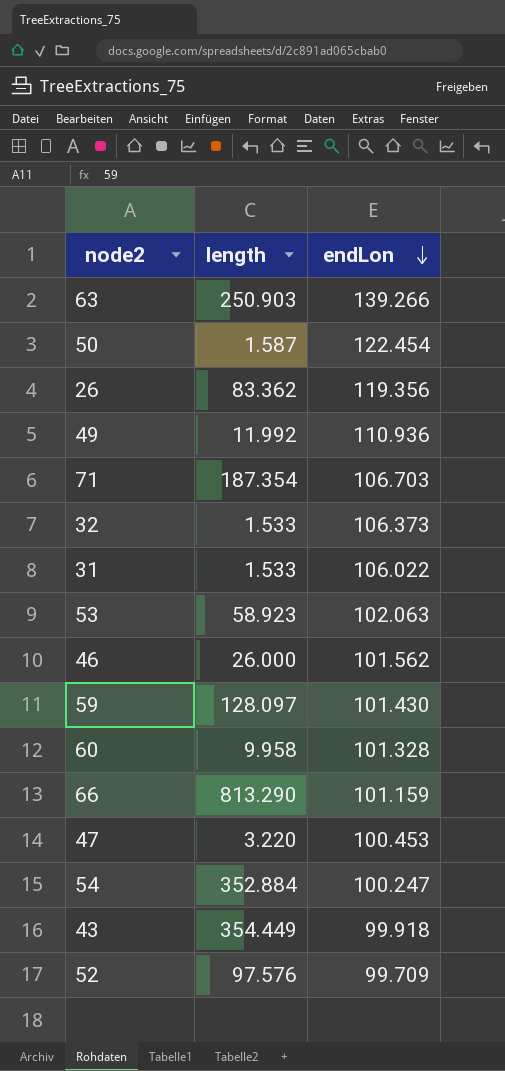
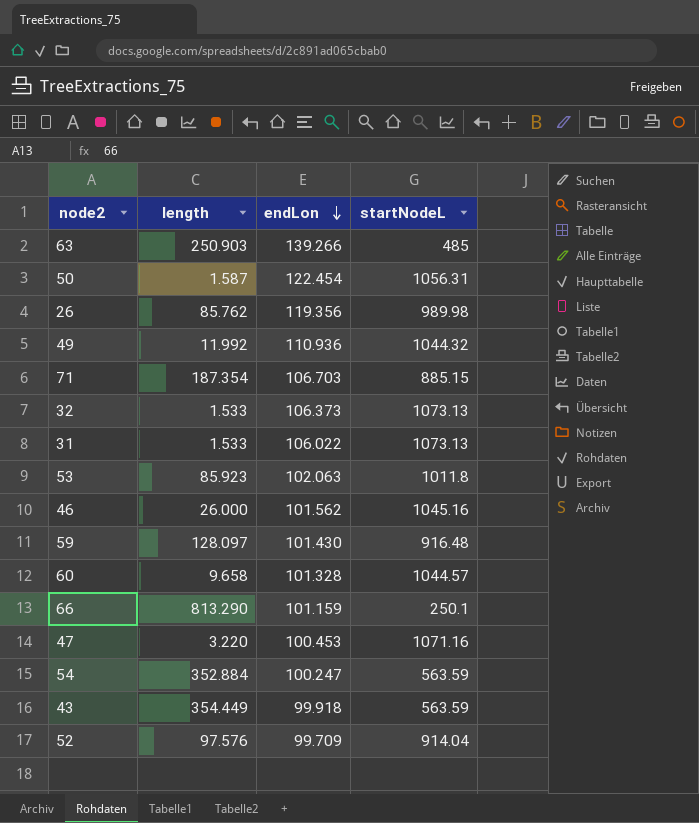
column startNodeL | position: none -> 4
26 | length: 83.362 -> 85.762
53 | length: 58.923 -> 85.923
60 | length: 9.958 -> 9.658

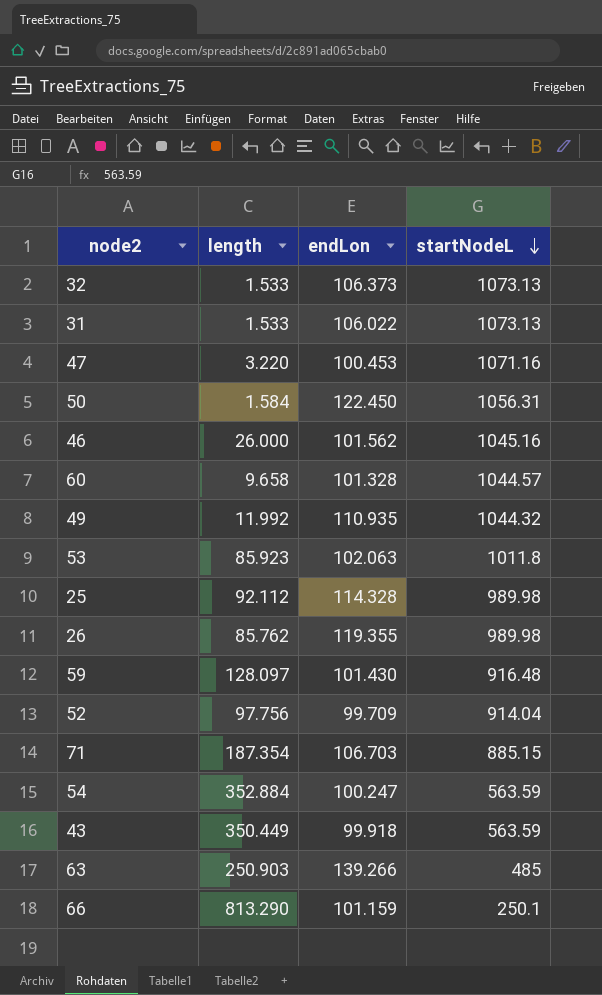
row order: endLon descending -> startNodeL descending
50 | length: 1.587 -> 1.584
50 | endLon: 122.454 -> 122.450
49 | endLon: 110.936 -> 110.935
row 25: none -> 92.112 | 114.328 | 989.98
26 | endLon: 119.356 -> 119.355
52 | length: 97.576 -> 97.756
43 | length: 354.449 -> 350.449

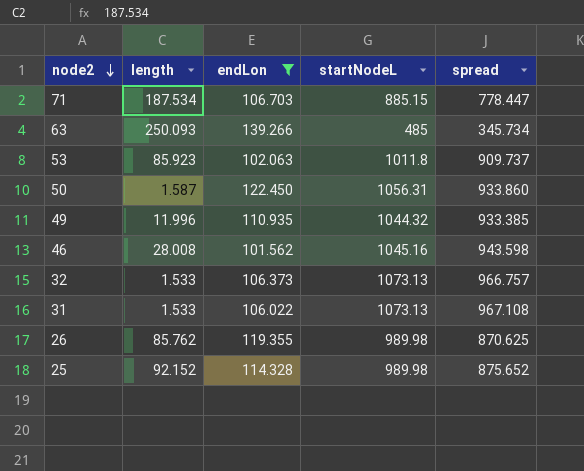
filter: none -> endLon >= 101.562
row order: startNodeL descending -> node2 descending
column spread | formula: none -> [startNodeL] - [endLon]
71 | length: 187.354 -> 187.534
63 | length: 250.903 -> 250.093
50 | length: 1.584 -> 1.587
49 | length: 11.992 -> 11.996
46 | length: 26.000 -> 28.008
25 | length: 92.112 -> 92.152

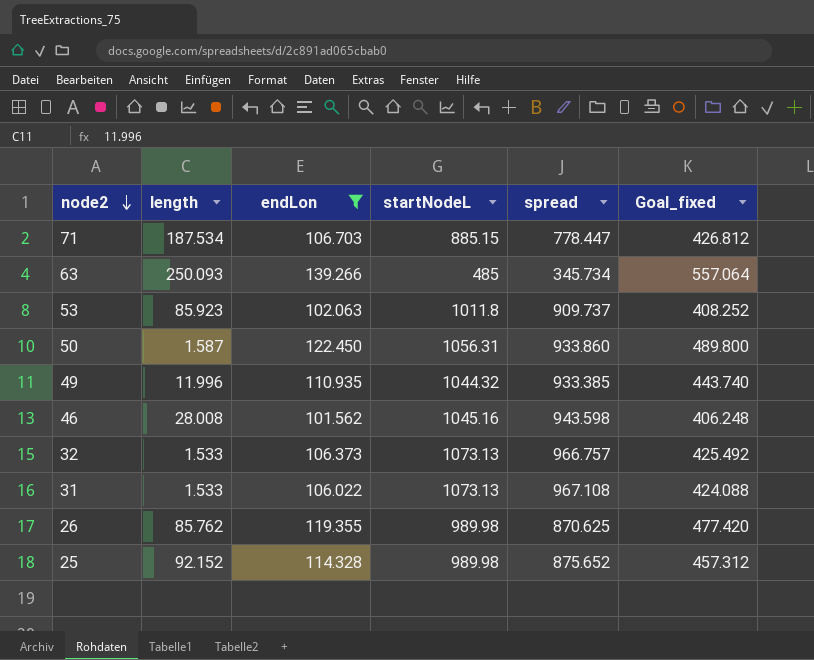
column Goal_fixed | formula: none -> [endLon] * 4

